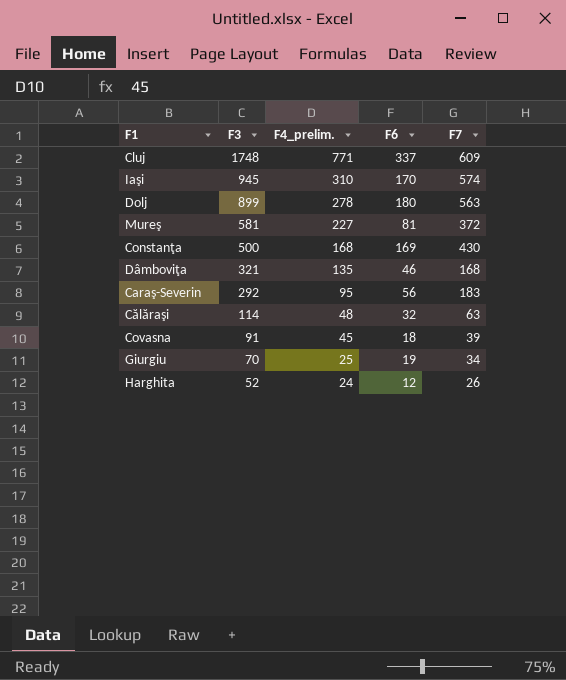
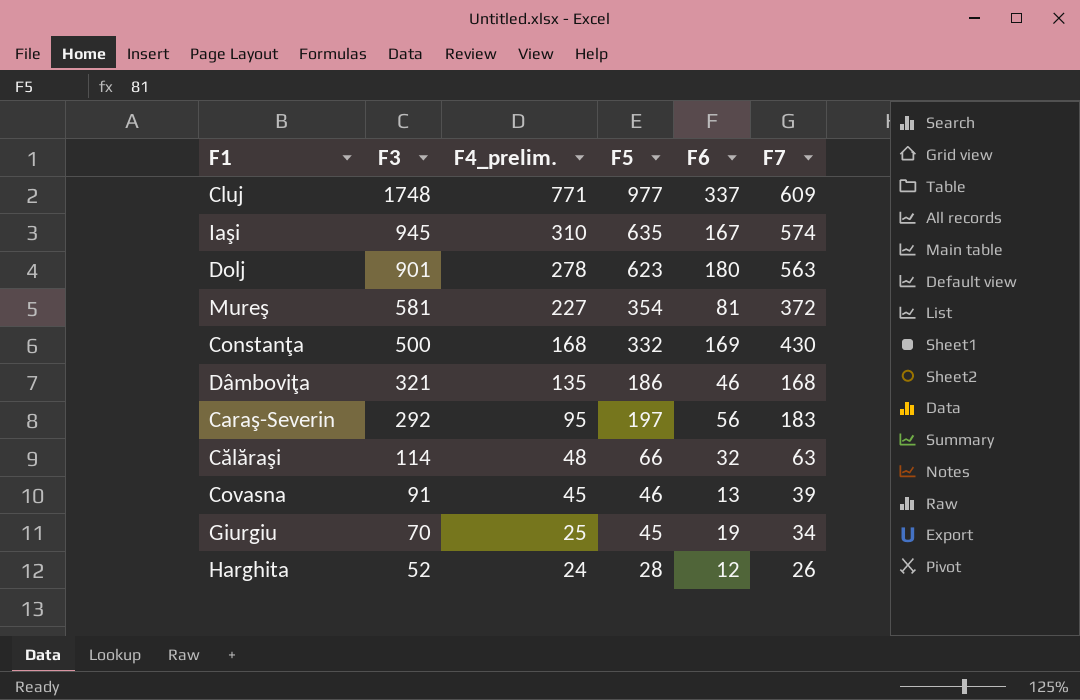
column F5 | formula: none -> [F3] - [F4_prelim.]
Iaşi | F6: 170 -> 167
Dolj | F3: 899 -> 901
Covasna | F6: 18 -> 13

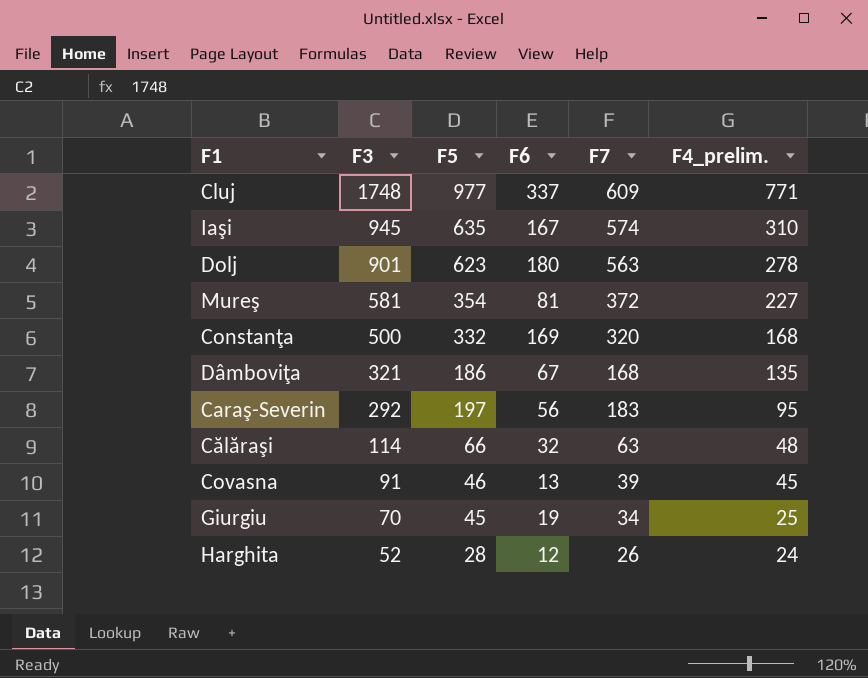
column F4_prelim. | position: 3 -> 6
Constanţa | F7: 430 -> 320
Dâmboviţa | F6: 46 -> 67

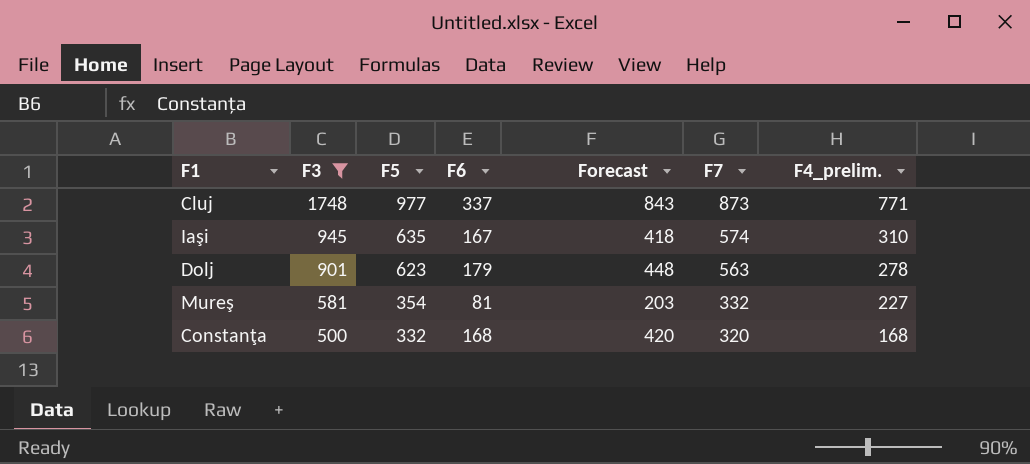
filter: none -> F3 >= 500
column Forecast | formula: none -> [F6] * 2.5
Cluj | F7: 609 -> 873
Dolj | F6: 180 -> 179
Mureş | F7: 372 -> 332
Constanţa | F6: 169 -> 168

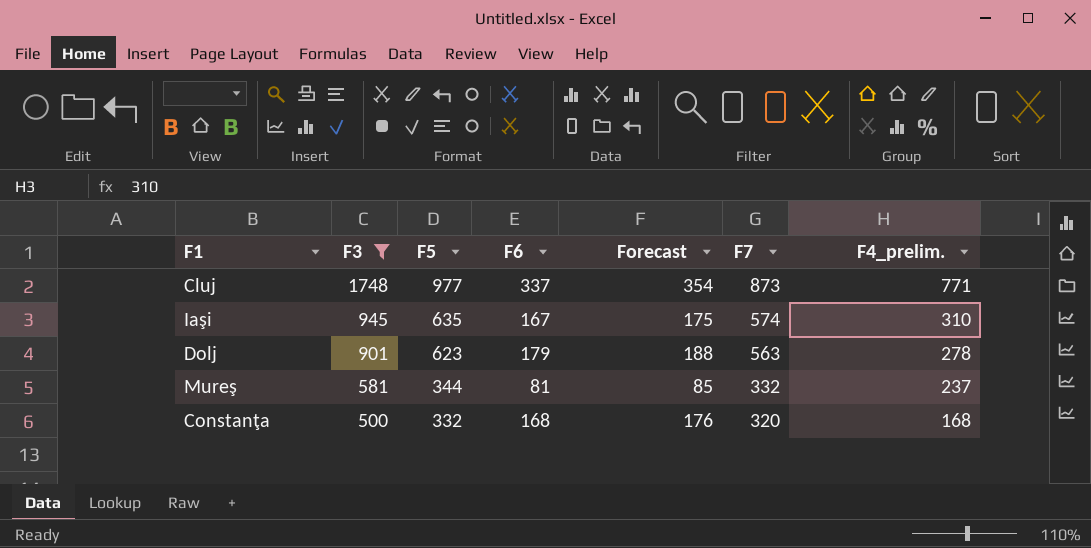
column Forecast | formula: [F6] * 2.5 -> [F6] * 1.05
Mureş | F5: 354 -> 344
Mureş | F4_prelim.: 227 -> 237

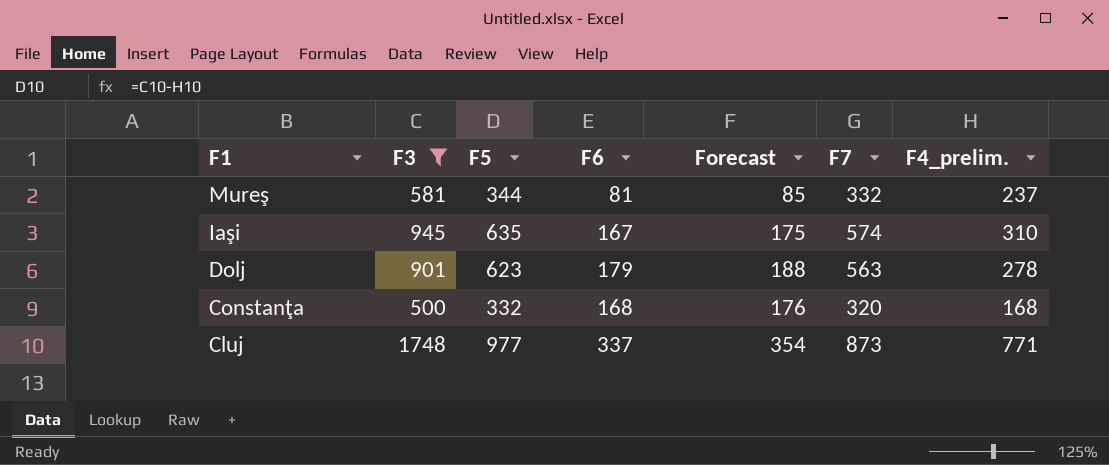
row order: F3 descending -> F1 descending

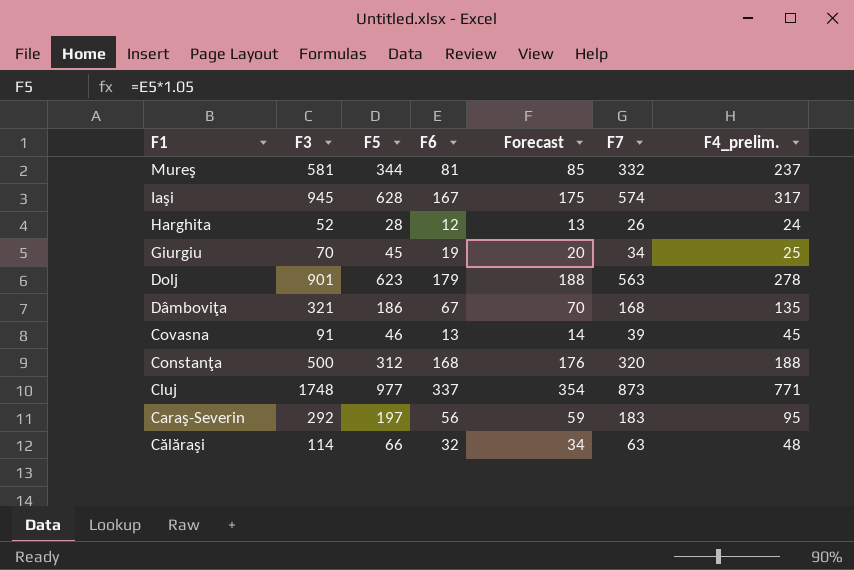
filter: F3 >= 500 -> none
Iaşi | F5: 635 -> 628
Iaşi | F4_prelim.: 310 -> 317
Constanţa | F5: 332 -> 312
Constanţa | F4_prelim.: 168 -> 188

